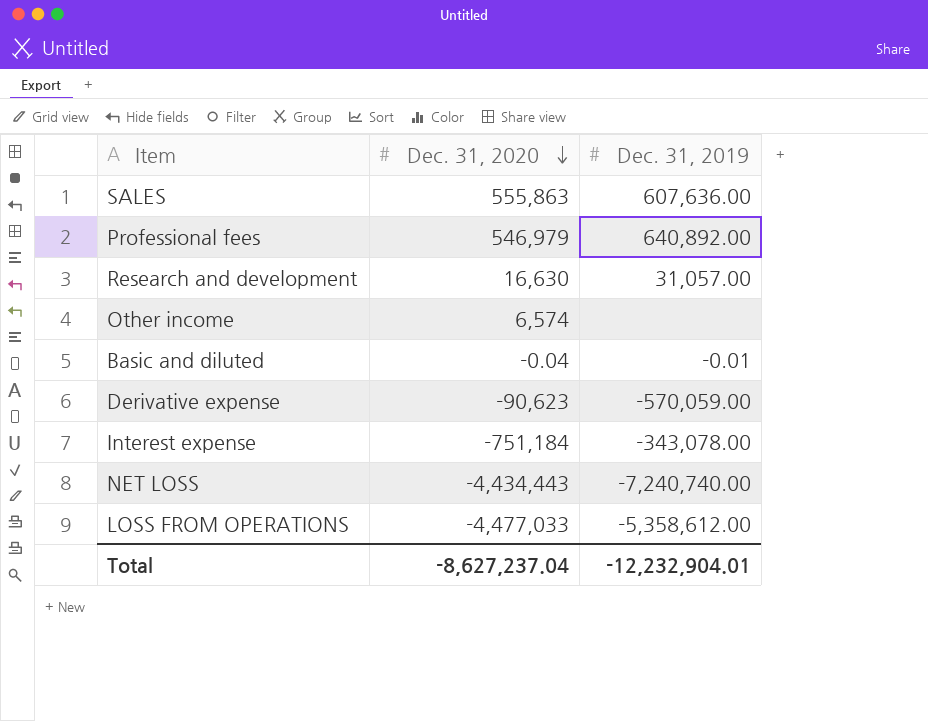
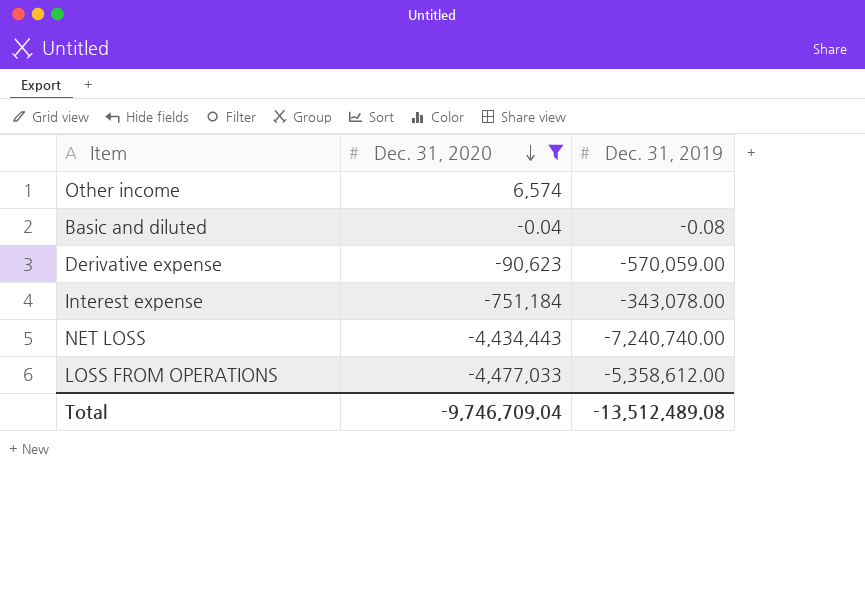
filter: none -> Dec. 31, 2020 <= 6,574
Basic and diluted | Dec. 31, 2019: -0.01 -> -0.08
Total | Dec. 31, 2020: -8,627,237.04 -> -9,746,709.04
Total | Dec. 31, 2019: -12,232,904.01 -> -13,512,489.08

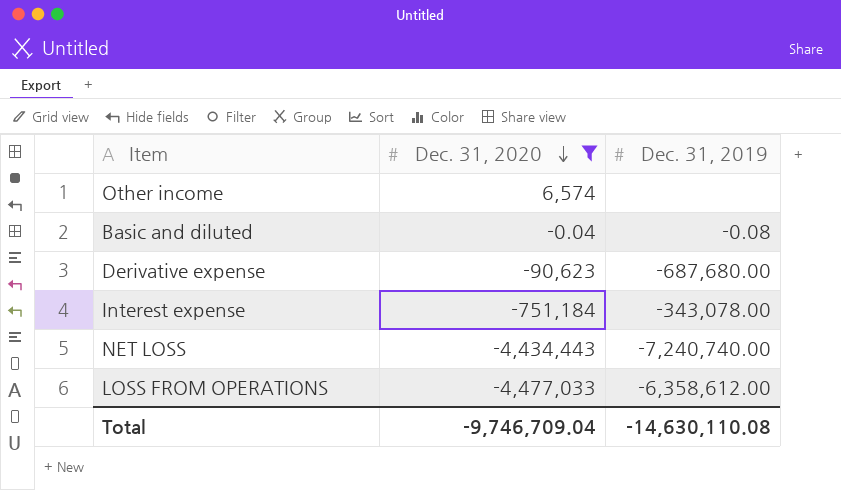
Derivative expense | Dec. 31, 2019: -570,059.00 -> -687,680.00
LOSS FROM OPERATIONS | Dec. 31, 2019: -5,358,612.00 -> -6,358,612.00
Total | Dec. 31, 2019: -13,512,489.08 -> -14,630,110.08

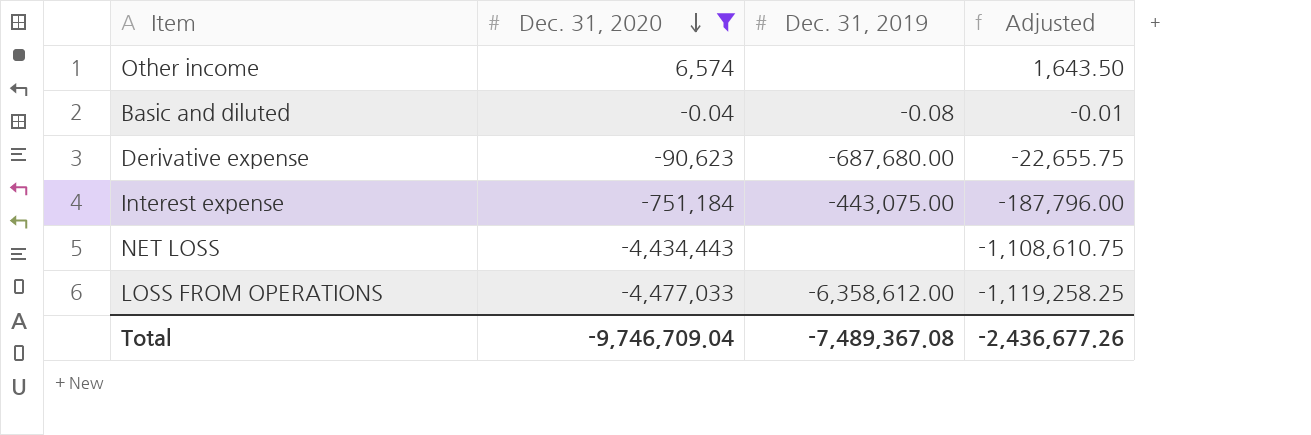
column Adjusted | formula: none -> [Dec. 31, 2020] * 0.25
Interest expense | Dec. 31, 2019: -343,078.00 -> -443,075.00
NET LOSS | Dec. 31, 2019: -7,240,740.00 -> none
Total | Dec. 31, 2019: -14,630,110.08 -> -7,489,367.08

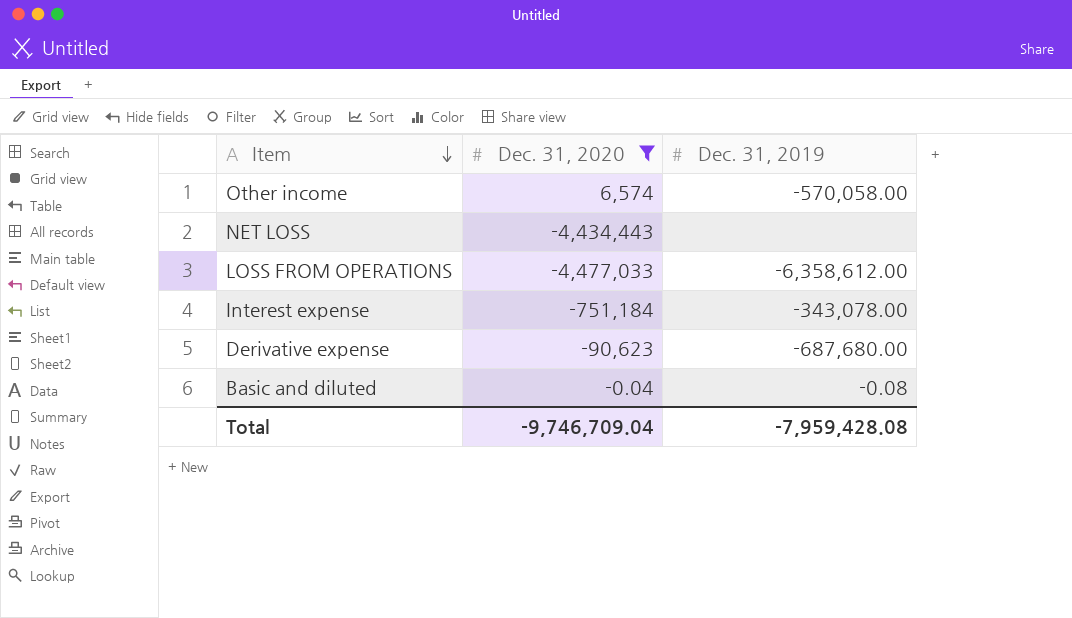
row order: Dec. 31, 2020 descending -> Item descending
column Adjusted | formula: [Dec. 31, 2020] * 0.25 -> none
Other income | Dec. 31, 2019: none -> -570,058.00
Interest expense | Dec. 31, 2019: -443,075.00 -> -343,078.00
Total | Dec. 31, 2019: -7,489,367.08 -> -7,959,428.08

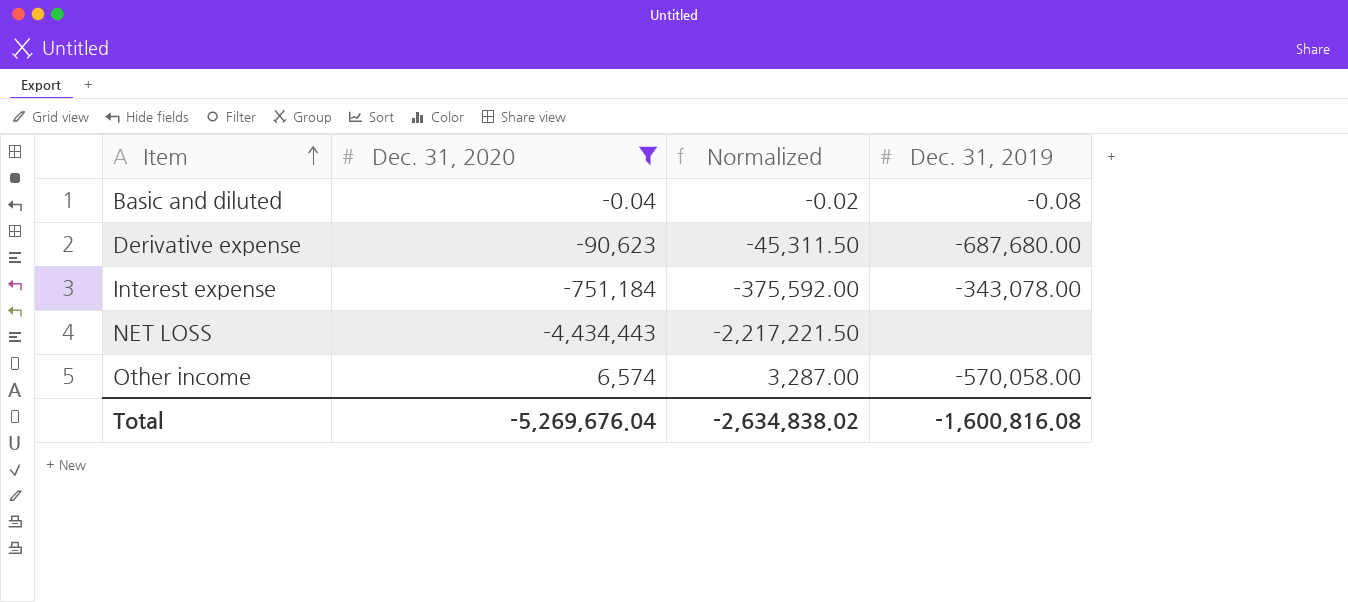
row order: Item descending -> Item ascending
column Normalized | formula: none -> [Dec. 31, 2020] * 0.5
row LOSS FROM OPERATIONS: -4,477,033 | -6,358,612.00 -> none
Total | Dec. 31, 2020: -9,746,709.04 -> -5,269,676.04
Total | Dec. 31, 2019: -7,959,428.08 -> -1,600,816.08

